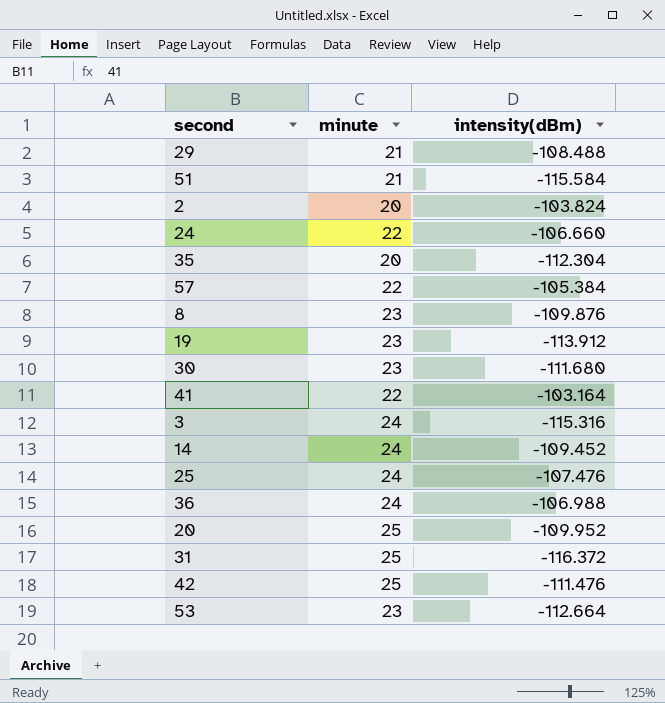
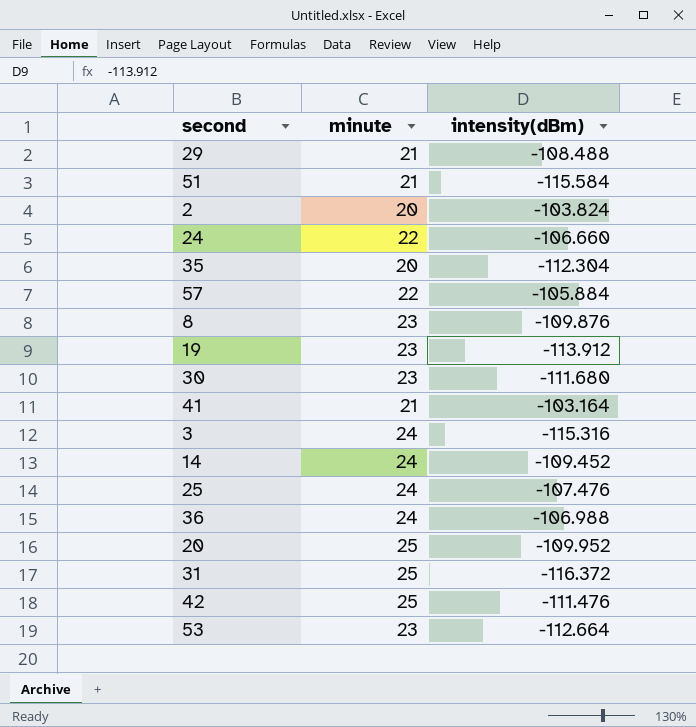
57 | intensity(dBm): -105.384 -> -105.884
41 | minute: 22 -> 21

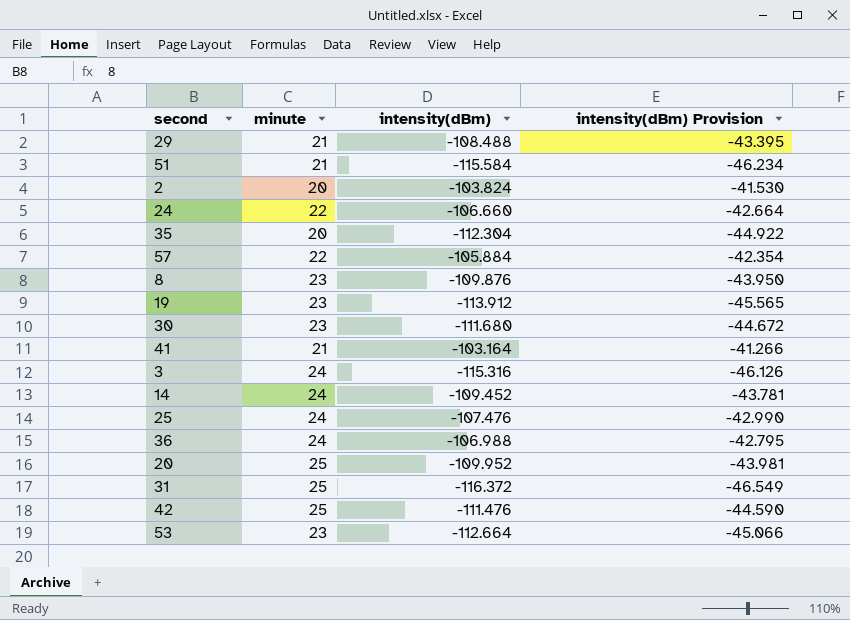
column intensity(dBm) Provision | formula: none -> [intensity(dBm)] * 0.4

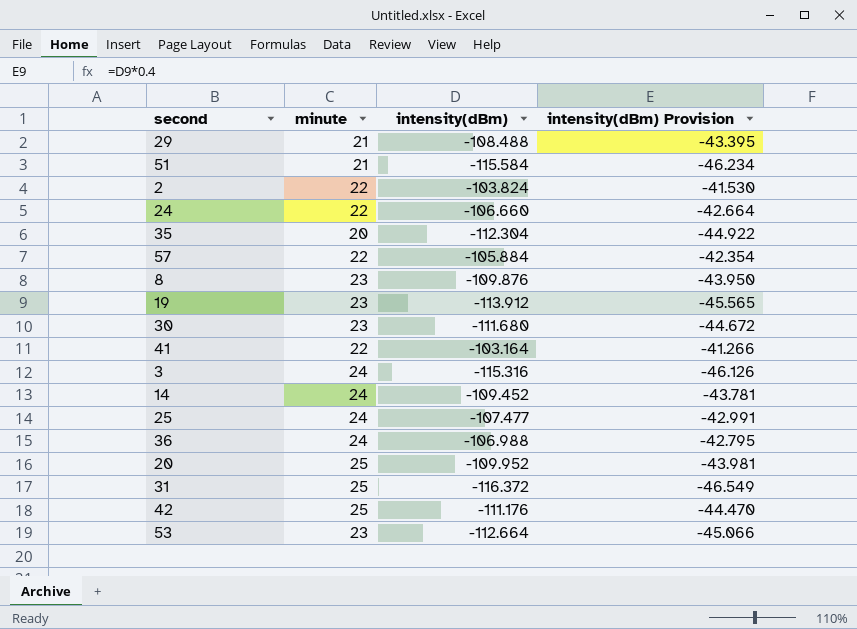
2 | minute: 20 -> 22
41 | minute: 21 -> 22
25 | intensity(dBm): -107.476 -> -107.477
25 | intensity(dBm) Provision: -42.990 -> -42.991
42 | intensity(dBm): -111.476 -> -111.176
42 | intensity(dBm) Provision: -44.590 -> -44.470

